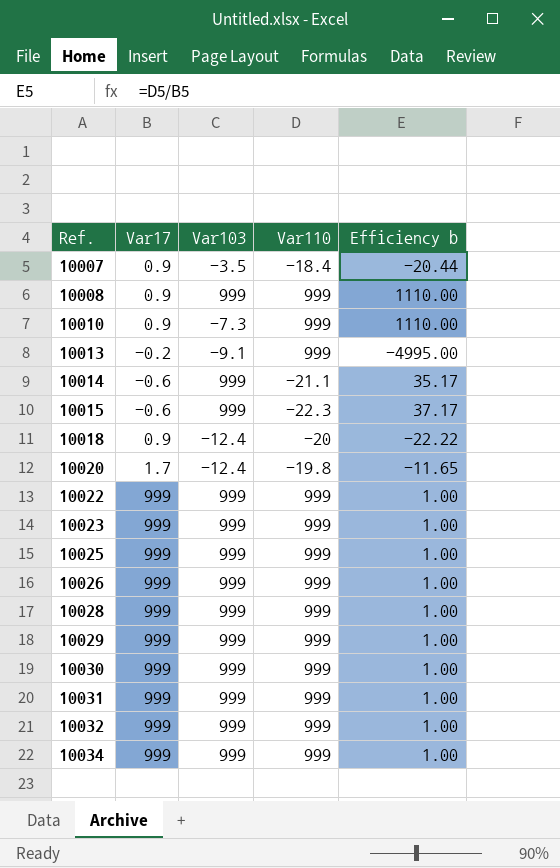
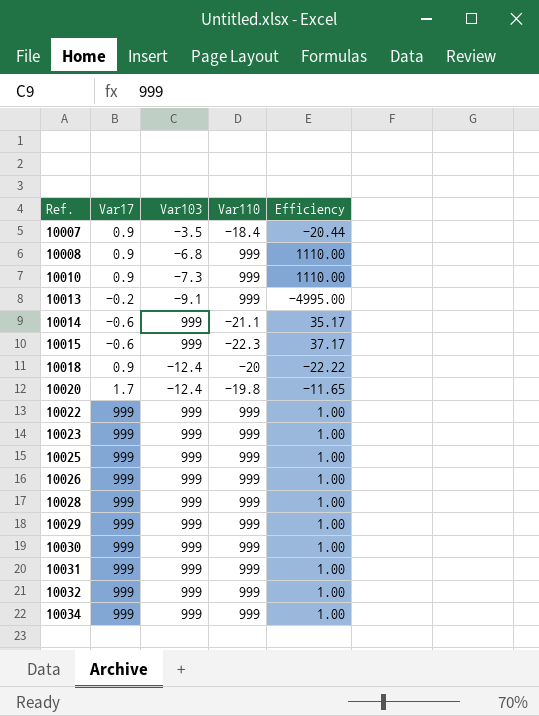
column name: Efficiency b -> Efficiency
10008 | Var103: 999 -> -6.8

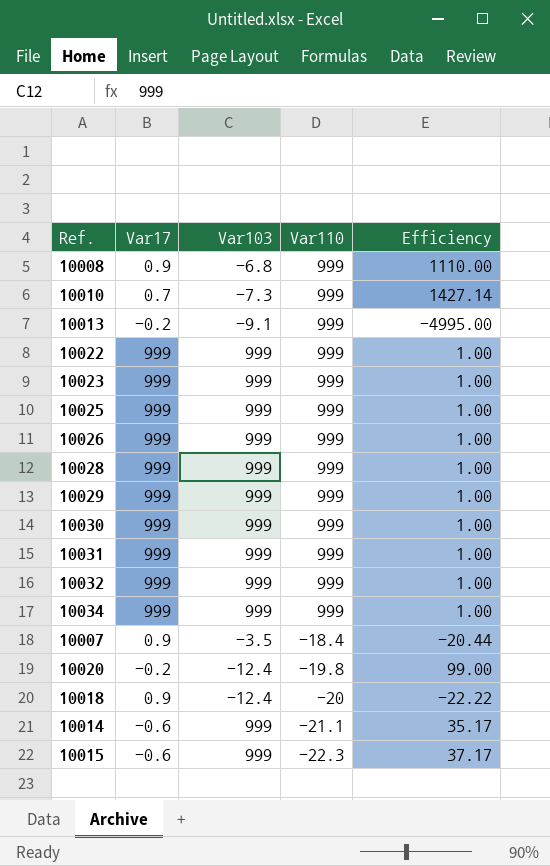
row order: Ref. ascending -> Var110 descending
10010 | Var17: 0.9 -> 0.7
10010 | Efficiency: 1110.00 -> 1427.14
10020 | Var17: 1.7 -> -0.2
10020 | Efficiency: -11.65 -> 99.00

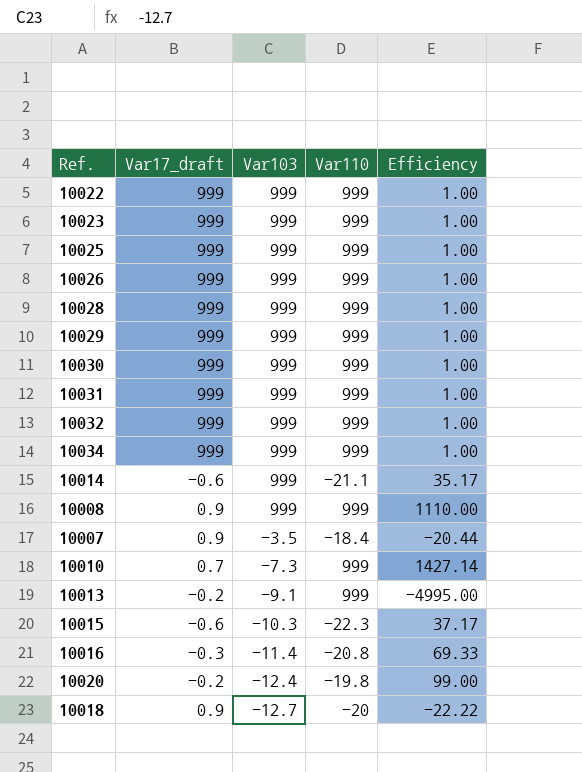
row order: Var110 descending -> Var103 descending
column name: Var17 -> Var17_draft
10008 | Var103: -6.8 -> 999
10015 | Var103: 999 -> -10.3
row 10016: none -> -0.3 | -11.4 | -20.8 | 69.33
10018 | Var103: -12.4 -> -12.7

